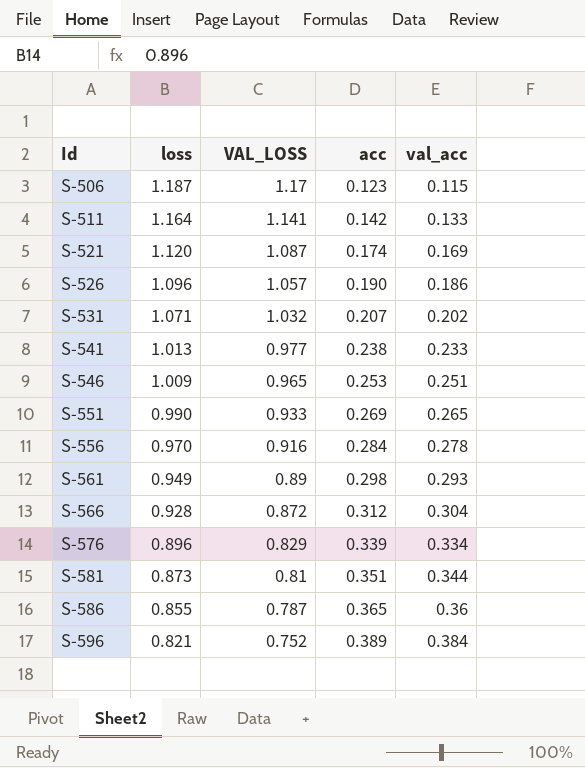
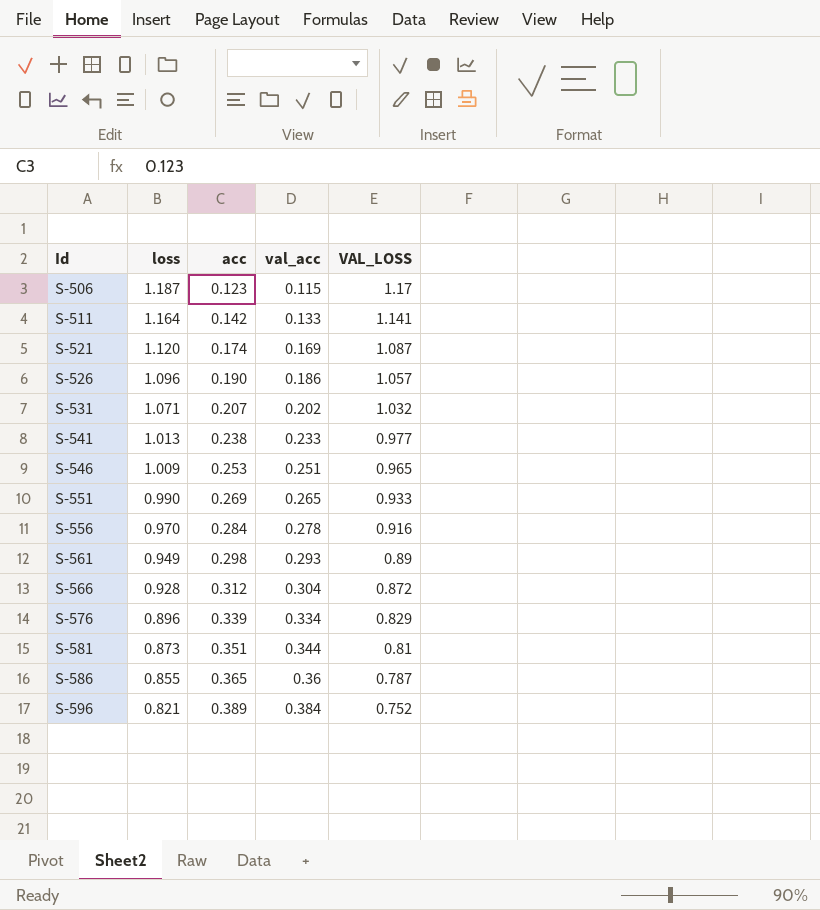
column VAL_LOSS | position: 3 -> 5

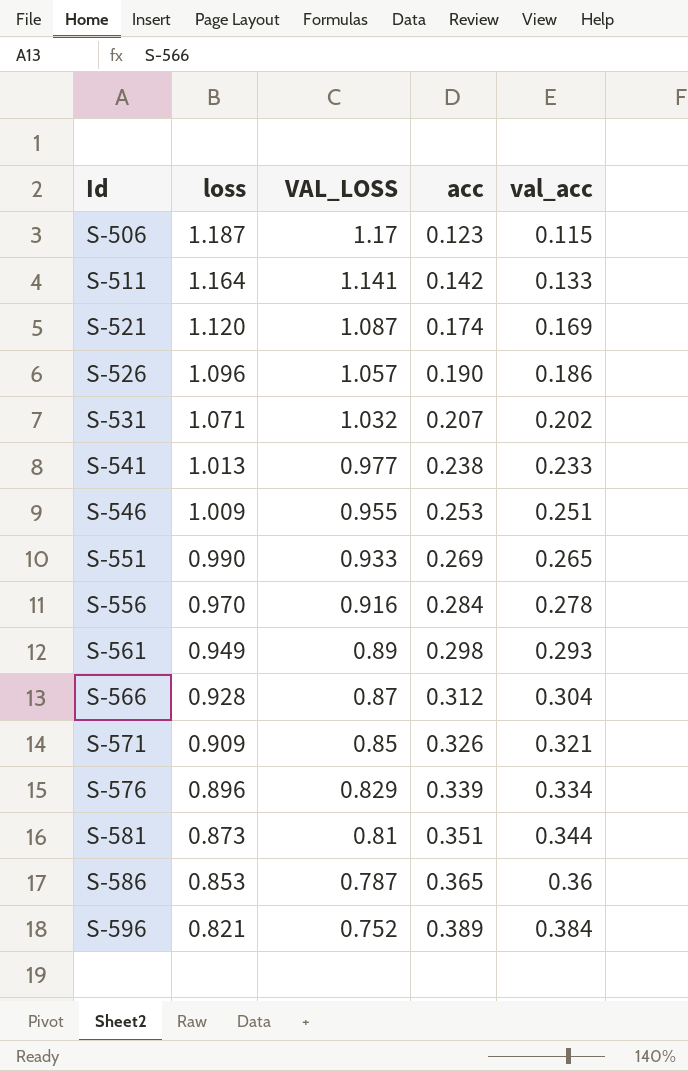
column VAL_LOSS | position: 5 -> 3
S-546 | VAL_LOSS: 0.965 -> 0.955
S-566 | VAL_LOSS: 0.872 -> 0.87
row S-571: none -> 0.909 | 0.85 | 0.326 | 0.321
S-586 | loss: 0.855 -> 0.853

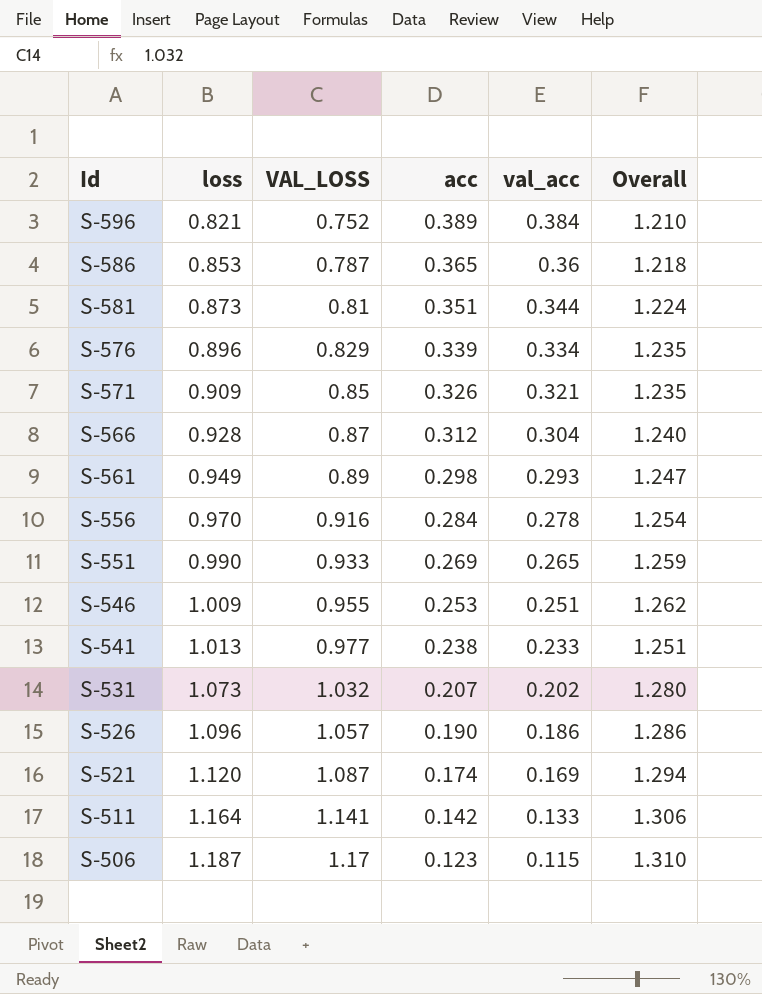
row order: Id ascending -> Id descending
column Overall | formula: none -> [loss] + [acc]
S-531 | loss: 1.071 -> 1.073

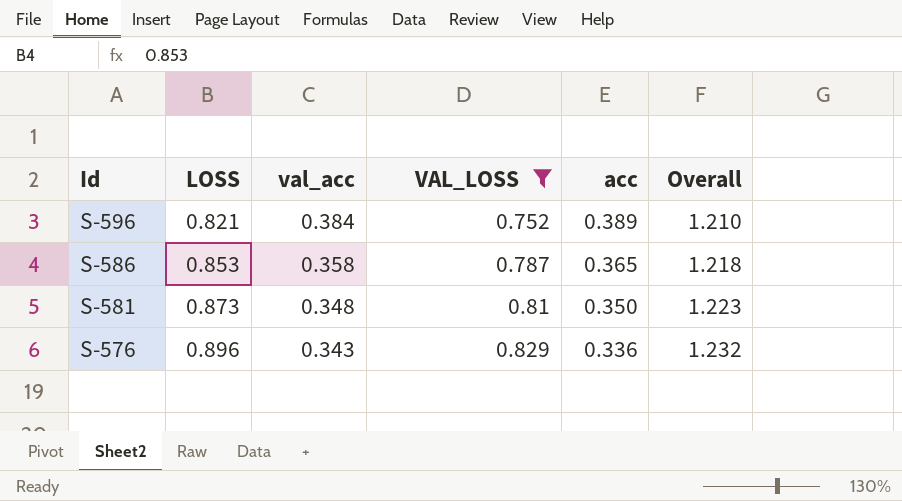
filter: none -> VAL_LOSS <= 0.829
column name: loss -> LOSS
column val_acc | position: 5 -> 3
S-586 | val_acc: 0.36 -> 0.358
S-581 | val_acc: 0.344 -> 0.348
S-581 | acc: 0.351 -> 0.350
S-581 | Overall: 1.224 -> 1.223
S-576 | val_acc: 0.334 -> 0.343
S-576 | acc: 0.339 -> 0.336
S-576 | Overall: 1.235 -> 1.232

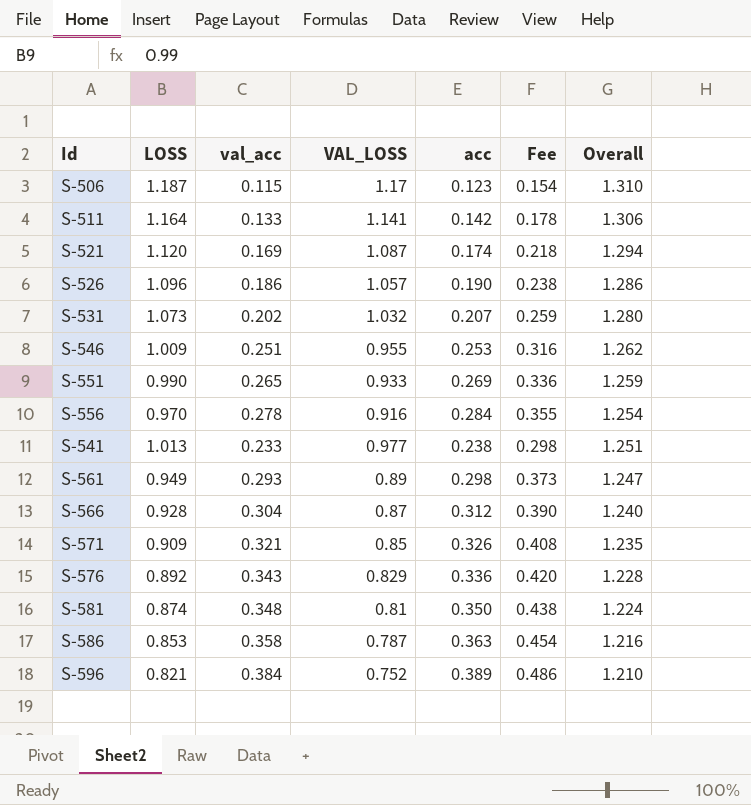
filter: VAL_LOSS <= 0.829 -> none
row order: Id descending -> Overall descending
column Fee | formula: none -> [acc] * 1.25
S-576 | LOSS: 0.896 -> 0.892
S-576 | Overall: 1.232 -> 1.228
S-581 | LOSS: 0.873 -> 0.874
S-581 | Overall: 1.223 -> 1.224
S-586 | acc: 0.365 -> 0.363
S-586 | Overall: 1.218 -> 1.216

